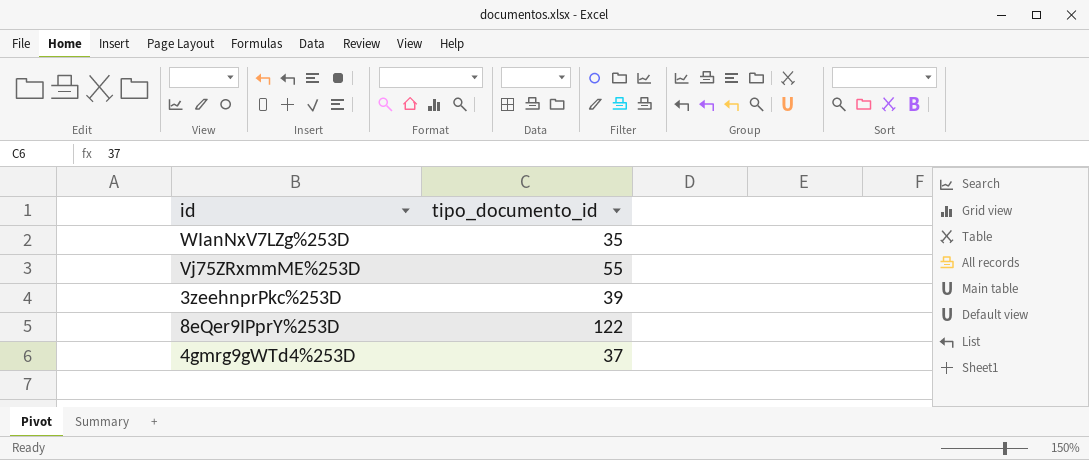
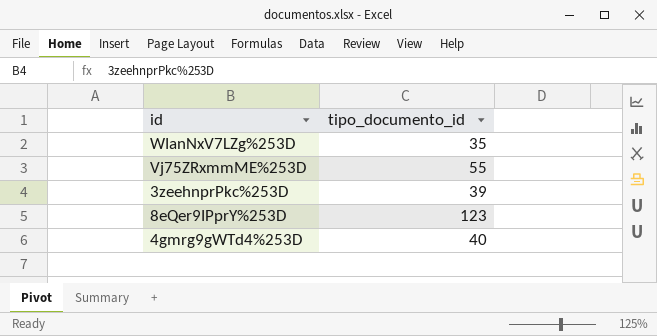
8eQer9IPprY%253D | tipo_documento_id: 122 -> 123
4gmrg9gWTd4%253D | tipo_documento_id: 37 -> 40

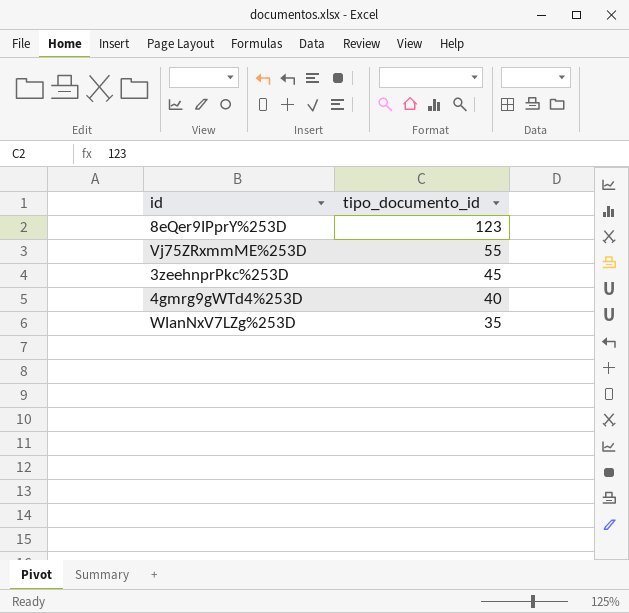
row order: none -> tipo_documento_id descending
3zeehnprPkc%253D | tipo_documento_id: 39 -> 45

